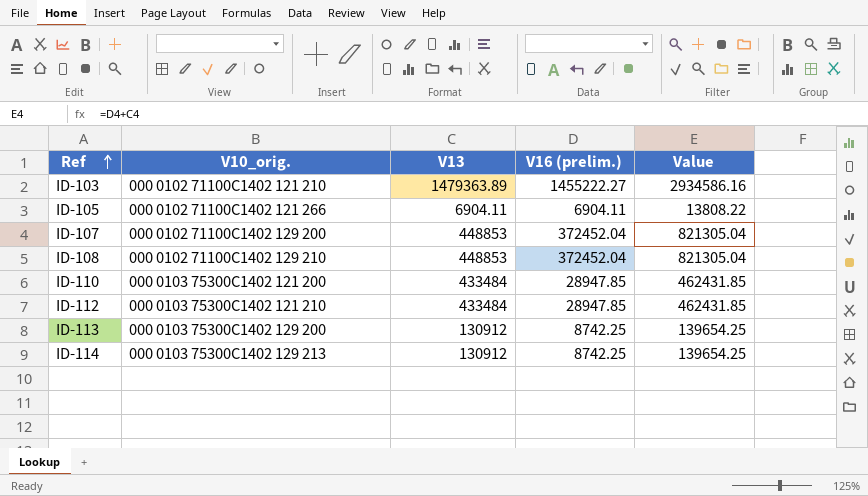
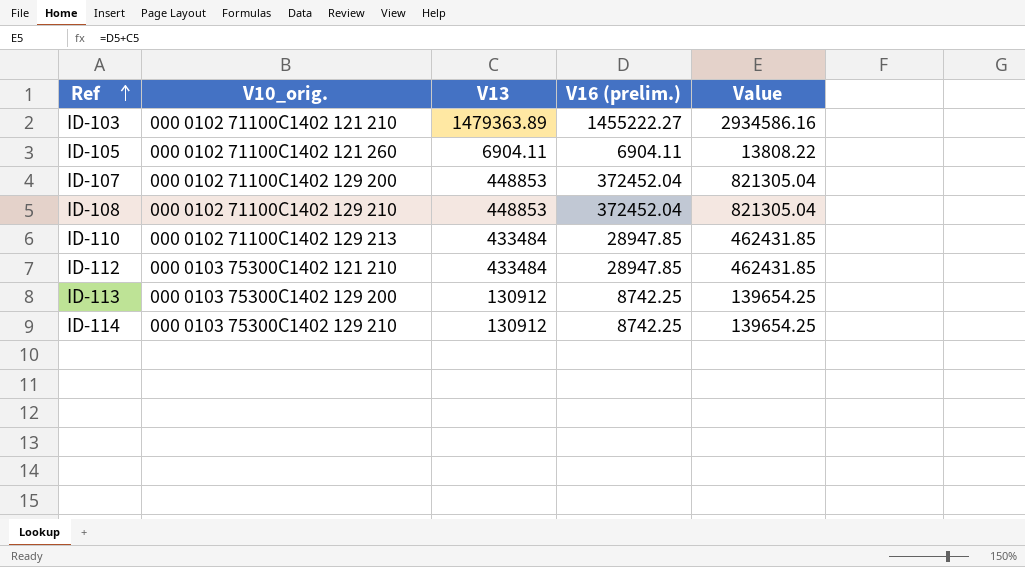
ID-105 | V10_orig.: 000 0102 71100С1402 121 266 -> 000 0102 71100С1402 121 260
ID-110 | V10_orig.: 000 0103 75300С1402 121 200 -> 000 0102 71100С1402 129 213
ID-114 | V10_orig.: 000 0103 75300С1402 129 213 -> 000 0103 75300С1402 129 210

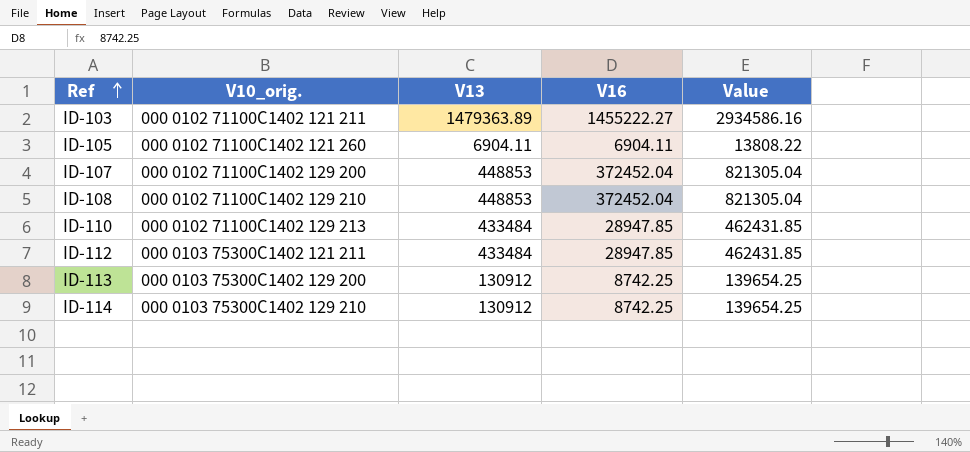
column name: V16 (prelim.) -> V16
ID-103 | V10_orig.: 000 0102 71100С1402 121 210 -> 000 0102 71100С1402 121 211
ID-112 | V10_orig.: 000 0103 75300С1402 121 210 -> 000 0103 75300С1402 121 211

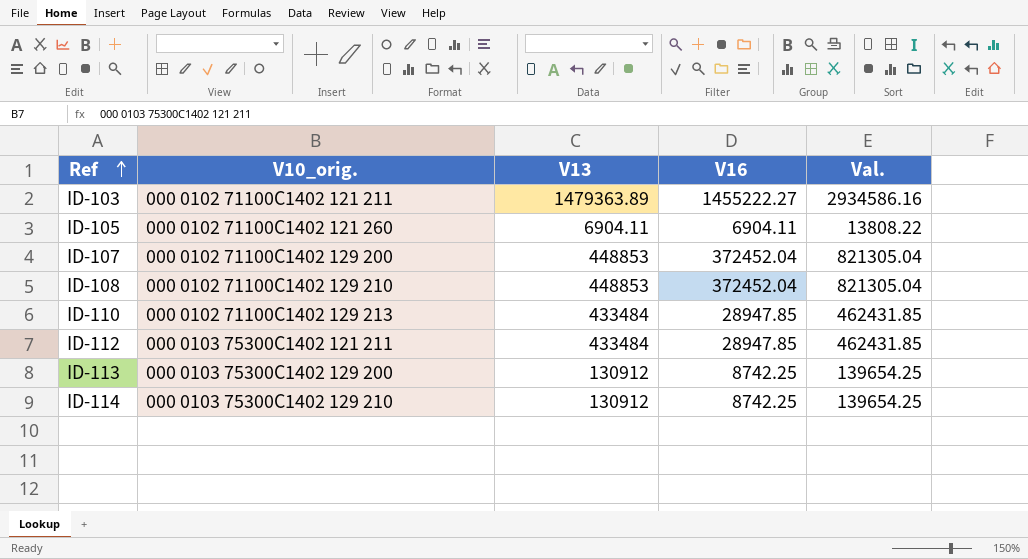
column name: Value -> Val.

